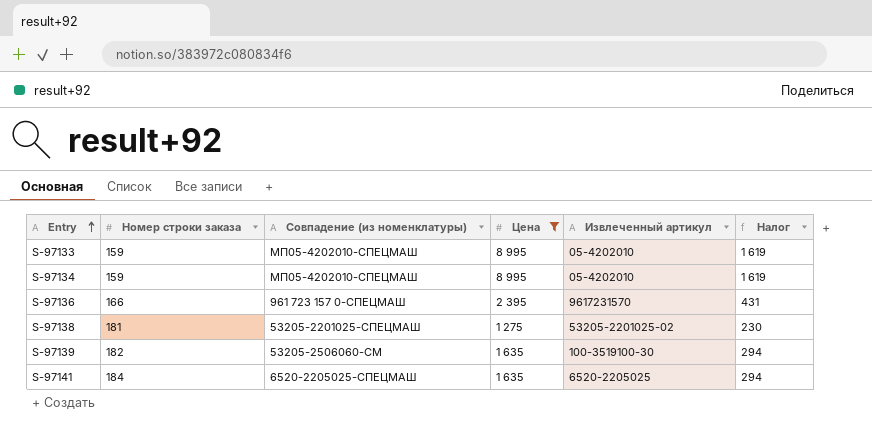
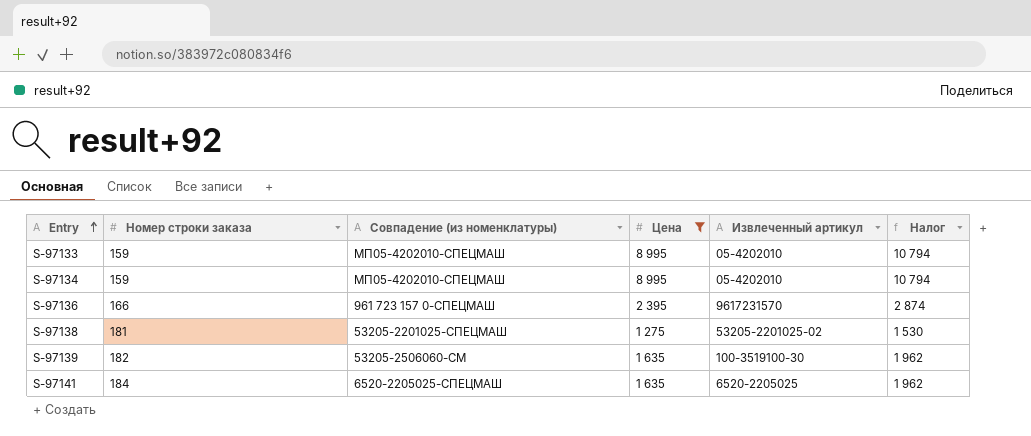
column Налог | formula: [Цена] * 0,18 -> [Цена] * 1,2

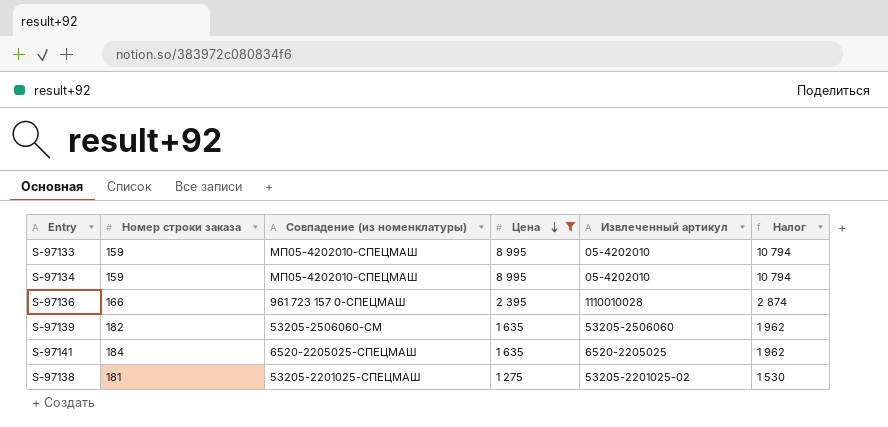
row order: Entry ascending -> Цена descending
S-97136 | Извлеченный артикул: 9617231570 -> 1110010028
S-97139 | Извлеченный артикул: 100-3519100-30 -> 53205-2506060

